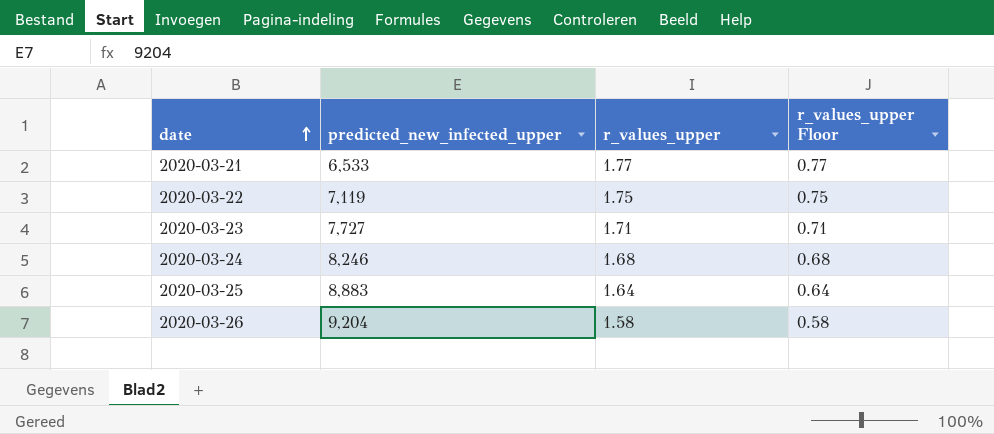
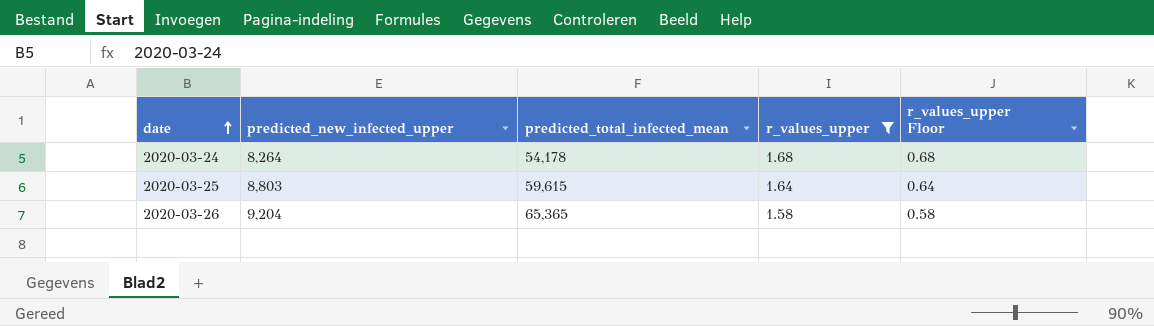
filter: none -> r_values_upper <= 1.68
column predicted_total_infected_mean | position: none -> 3
2020-03-24 | predicted_new_infected_upper: 8,246 -> 8,264
2020-03-25 | predicted_new_infected_upper: 8,883 -> 8,803

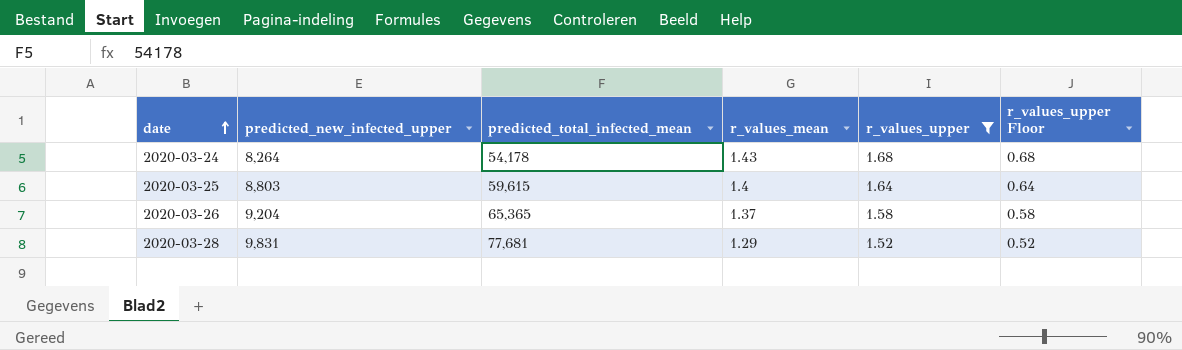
column r_values_mean | position: none -> 4
row 2020-03-28: none -> 9,831 | 77,681 | 1.29 | 1.52 | 0.52

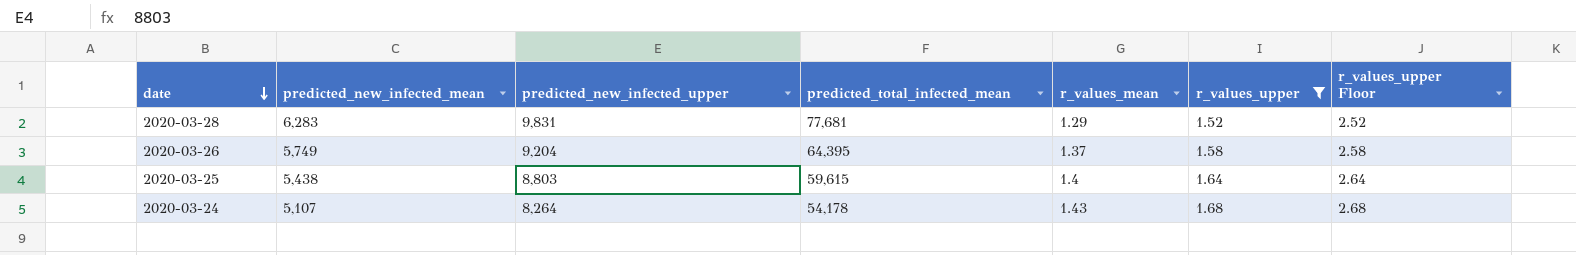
row order: date ascending -> date descending
column predicted_new_infected_mean | position: none -> 2
column r_values_upper Floor | formula: [r_values_upper] - 1 -> [r_values_upper] + 1
2020-03-26 | predicted_total_infected_mean: 65,365 -> 64,395

